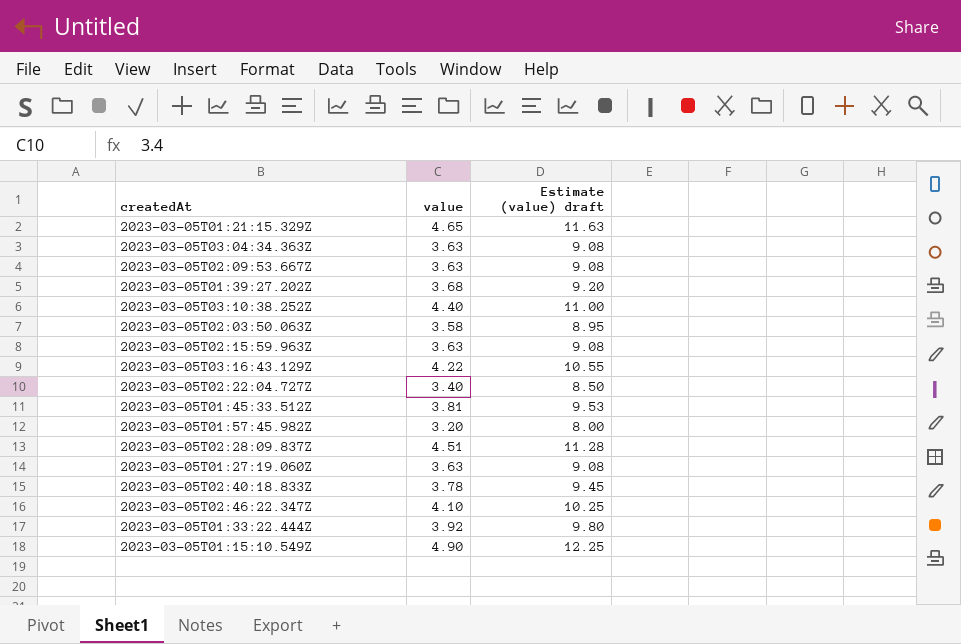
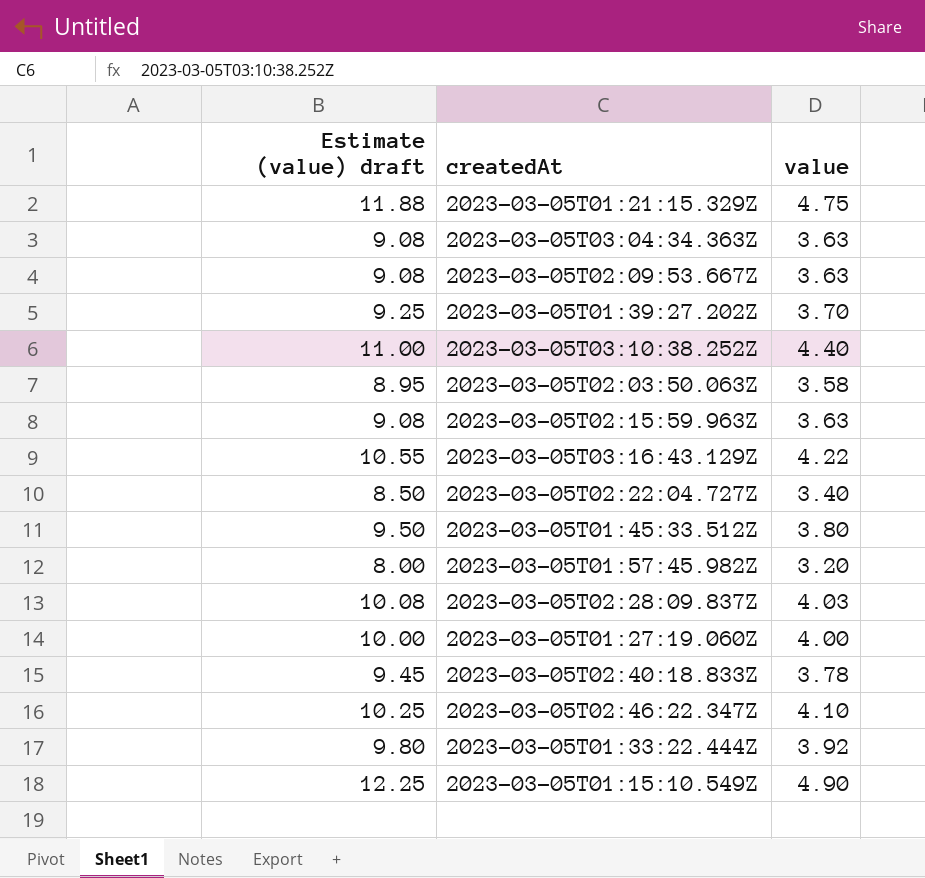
column Estimate (value) draft | position: 3 -> 1
2023-03-05T01:21:15.329Z | Estimate (value) draft: 11.63 -> 11.88
2023-03-05T01:21:15.329Z | value: 4.65 -> 4.75
2023-03-05T01:39:27.202Z | Estimate (value) draft: 9.20 -> 9.25
2023-03-05T01:39:27.202Z | value: 3.68 -> 3.70
2023-03-05T01:45:33.512Z | Estimate (value) draft: 9.53 -> 9.50
2023-03-05T01:45:33.512Z | value: 3.81 -> 3.80
2023-03-05T02:28:09.837Z | Estimate (value) draft: 11.28 -> 10.08
2023-03-05T02:28:09.837Z | value: 4.51 -> 4.03
2023-03-05T01:27:19.060Z | Estimate (value) draft: 9.08 -> 10.00
2023-03-05T01:27:19.060Z | value: 3.63 -> 4.00

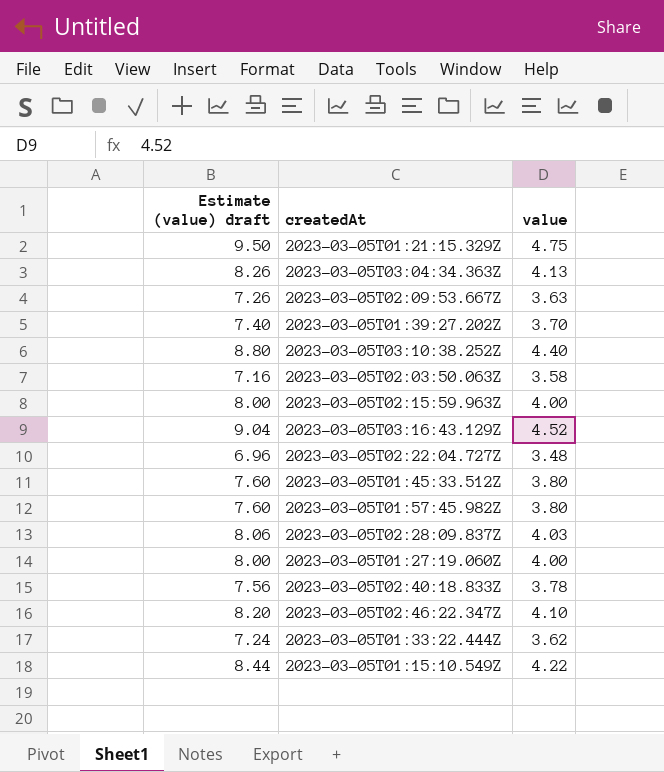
column Estimate (value) draft | formula: [value] * 2.5 -> [value] * 2
2023-03-05T03:04:34.363Z | value: 3.63 -> 4.13
2023-03-05T02:15:59.963Z | value: 3.63 -> 4.00
2023-03-05T03:16:43.129Z | value: 4.22 -> 4.52
2023-03-05T02:22:04.727Z | value: 3.40 -> 3.48
2023-03-05T01:57:45.982Z | value: 3.20 -> 3.80
2023-03-05T01:33:22.444Z | value: 3.92 -> 3.62
2023-03-05T01:15:10.549Z | value: 4.90 -> 4.22

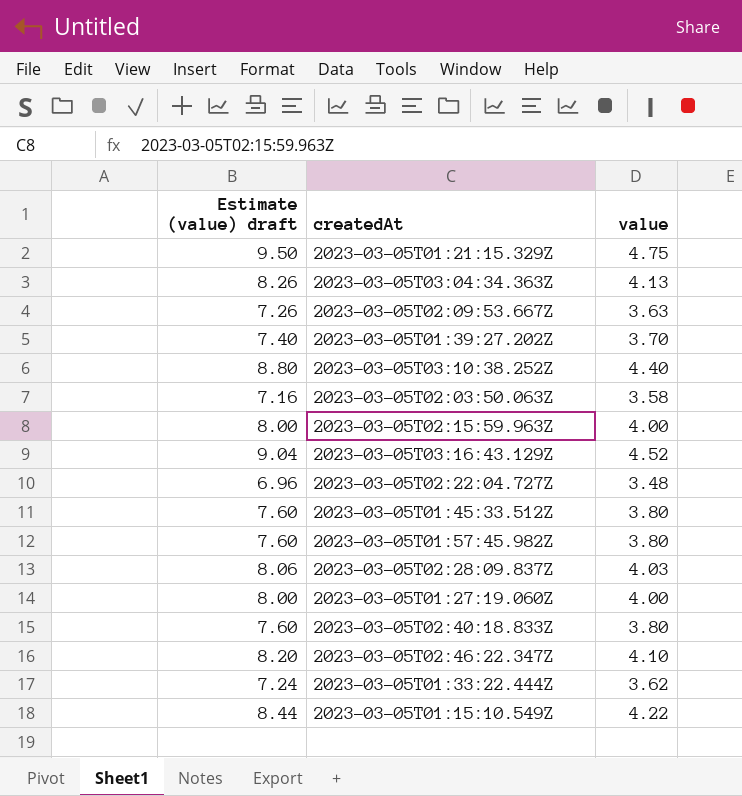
2023-03-05T02:40:18.833Z | Estimate (value) draft: 7.56 -> 7.60
2023-03-05T02:40:18.833Z | value: 3.78 -> 3.80

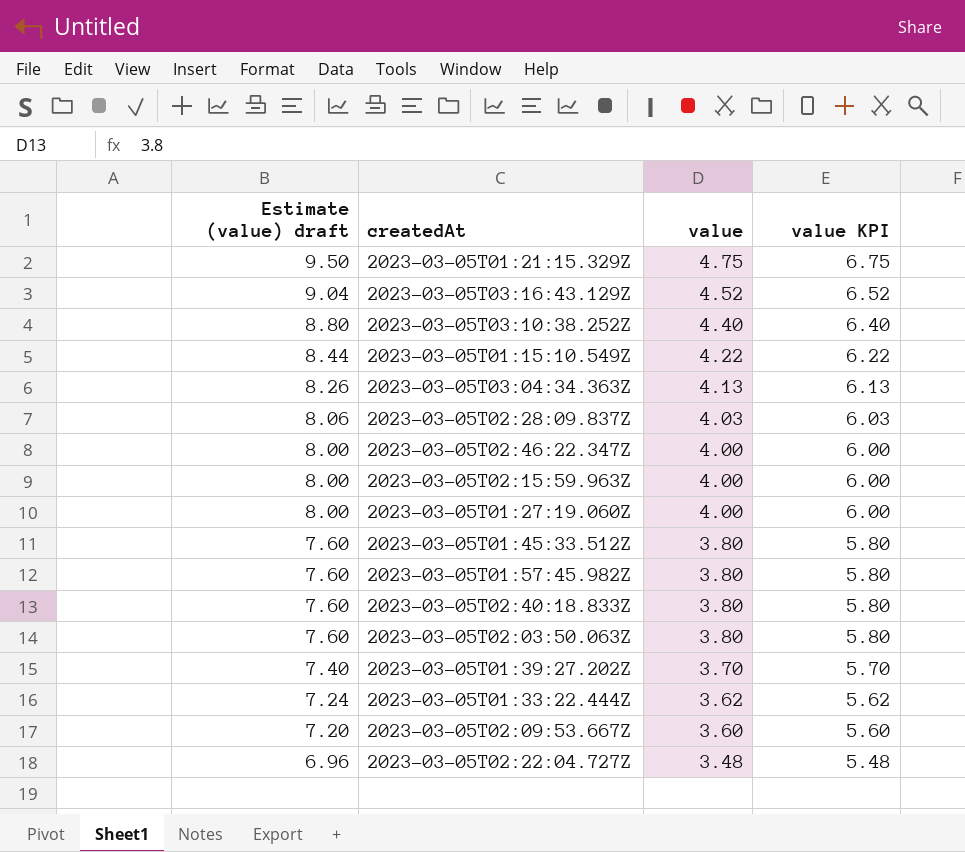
row order: none -> Estimate (value) draft descending
column value KPI | formula: none -> [value] + 2
2023-03-05T02:46:22.347Z | Estimate (value) draft: 8.20 -> 8.00
2023-03-05T02:46:22.347Z | value: 4.10 -> 4.00
2023-03-05T02:03:50.063Z | Estimate (value) draft: 7.16 -> 7.60
2023-03-05T02:03:50.063Z | value: 3.58 -> 3.80
2023-03-05T02:09:53.667Z | Estimate (value) draft: 7.26 -> 7.20
2023-03-05T02:09:53.667Z | value: 3.63 -> 3.60

